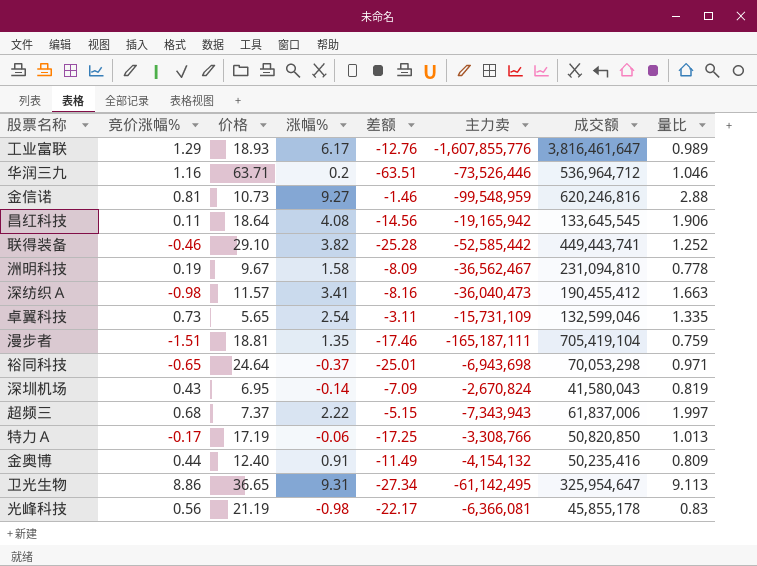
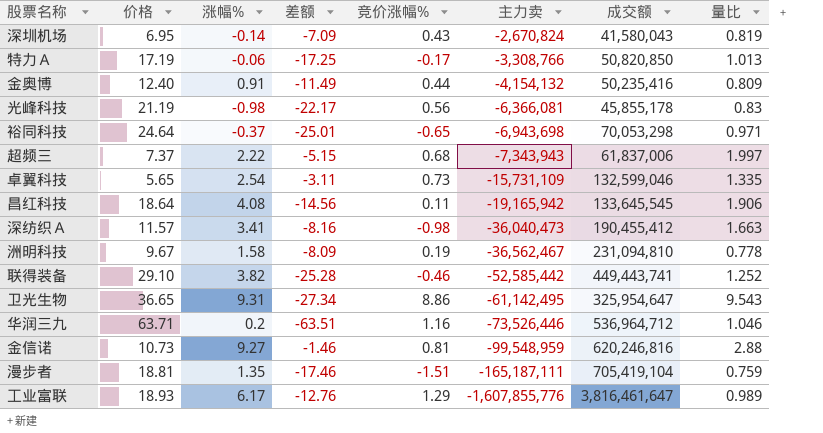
row order: none -> 主力卖 descending
column 竞价涨幅% | position: 2 -> 5
卫光生物 | 量比: 9.113 -> 9.543

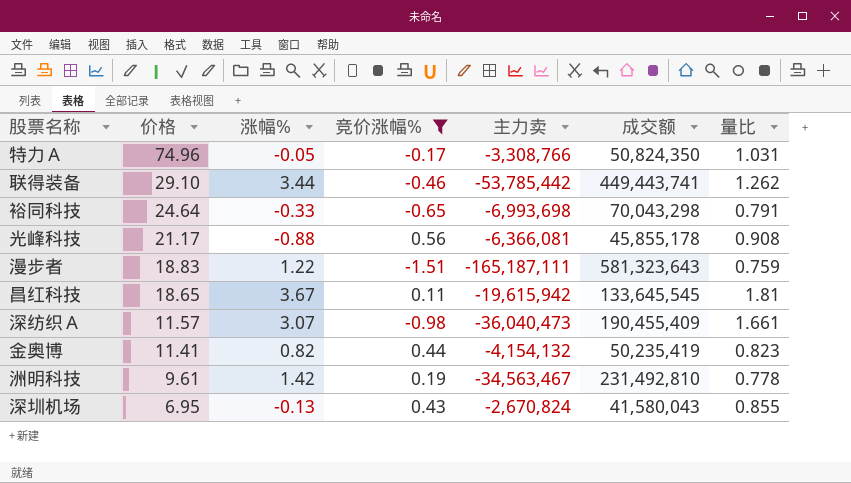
filter: none -> 竞价涨幅% <= 0.56
row order: 主力卖 descending -> 价格 descending
column 差额 | formula: [涨幅%] - [价格] -> none
特力Ａ | 价格: 17.19 -> 74.96
特力Ａ | 涨幅%: -0.06 -> -0.05
特力Ａ | 成交额: 50,820,850 -> 50,824,350
特力Ａ | 量比: 1.013 -> 1.031
联得装备 | 涨幅%: 3.82 -> 3.44
联得装备 | 主力卖: -52,585,442 -> -53,785,442
联得装备 | 量比: 1.252 -> 1.262
裕同科技 | 涨幅%: -0.37 -> -0.33
裕同科技 | 主力卖: -6,943,698 -> -6,993,698
裕同科技 | 成交额: 70,053,298 -> 70,043,298
裕同科技 | 量比: 0.971 -> 0.791
光峰科技 | 价格: 21.19 -> 21.17
光峰科技 | 涨幅%: -0.98 -> -0.88
光峰科技 | 量比: 0.83 -> 0.908
漫步者 | 价格: 18.81 -> 18.83
漫步者 | 涨幅%: 1.35 -> 1.22
漫步者 | 成交额: 705,419,104 -> 581,323,643
昌红科技 | 价格: 18.64 -> 18.65
昌红科技 | 涨幅%: 4.08 -> 3.67
昌红科技 | 主力卖: -19,165,942 -> -19,615,942
昌红科技 | 量比: 1.906 -> 1.81
深纺织Ａ | 涨幅%: 3.41 -> 3.07
深纺织Ａ | 成交额: 190,455,412 -> 190,455,409
深纺织Ａ | 量比: 1.663 -> 1.661
金奥博 | 价格: 12.40 -> 11.41
金奥博 | 涨幅%: 0.91 -> 0.82
金奥博 | 成交额: 50,235,416 -> 50,235,419
金奥博 | 量比: 0.809 -> 0.823
洲明科技 | 价格: 9.67 -> 9.61
洲明科技 | 涨幅%: 1.58 -> 1.42
洲明科技 | 主力卖: -36,562,467 -> -34,563,467
洲明科技 | 成交额: 231,094,810 -> 231,492,810
深圳机场 | 涨幅%: -0.14 -> -0.13
深圳机场 | 量比: 0.819 -> 0.855

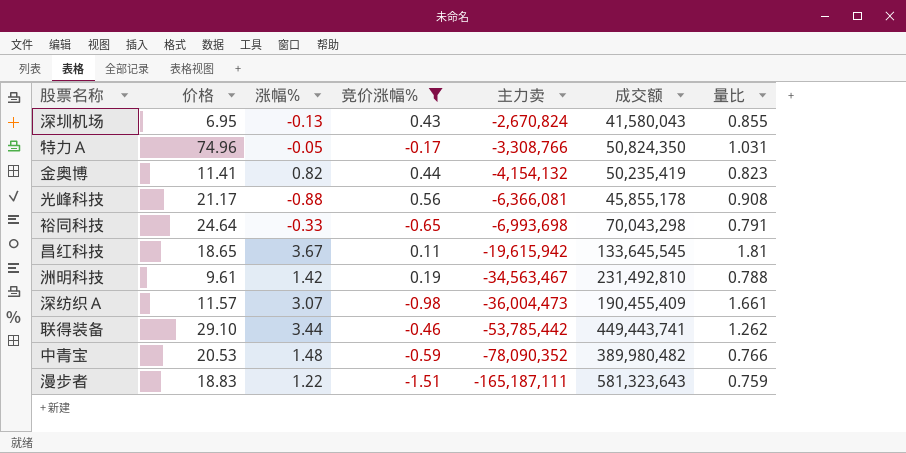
row order: 价格 descending -> 主力卖 descending
洲明科技 | 量比: 0.778 -> 0.788
深纺织Ａ | 主力卖: -36,040,473 -> -36,004,473
row 中青宝: none -> 20.53 | 1.48 | -0.59 | -78,090,352 | 389,980,482 | 0.766

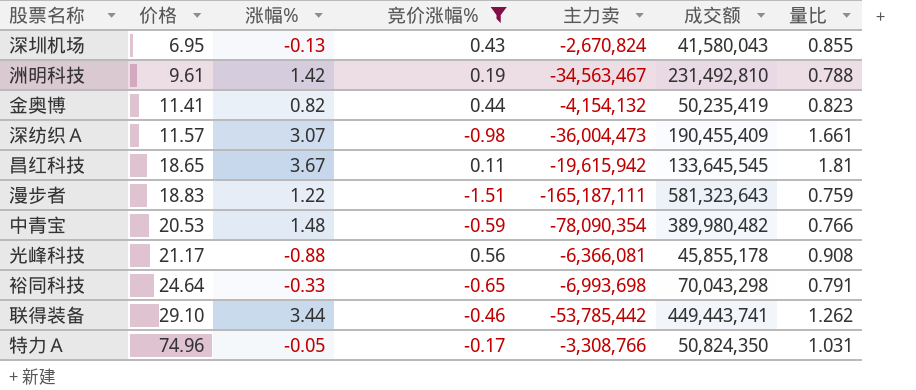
row order: 主力卖 descending -> 价格 ascending
中青宝 | 主力卖: -78,090,352 -> -78,090,354

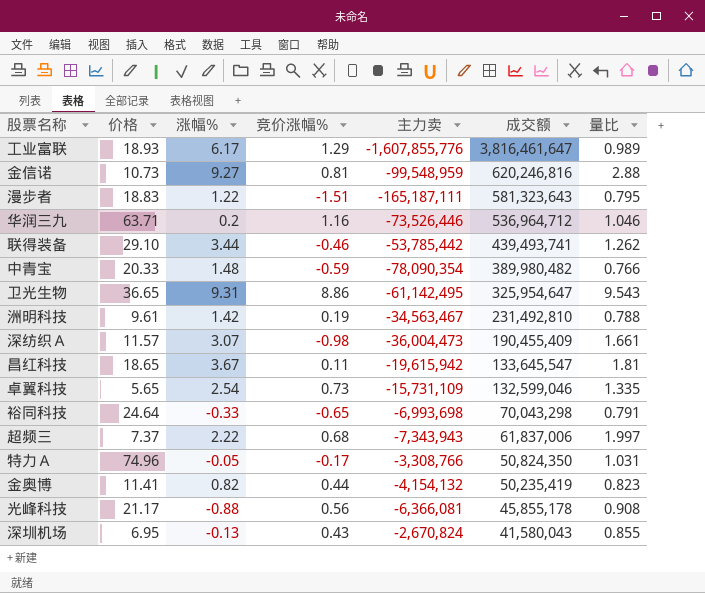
filter: 竞价涨幅% <= 0.56 -> none
row order: 价格 ascending -> 成交额 descending
漫步者 | 量比: 0.759 -> 0.795
联得装备 | 成交额: 449,443,741 -> 439,493,741
中青宝 | 价格: 20.53 -> 20.33
昌红科技 | 成交额: 133,645,545 -> 133,645,547

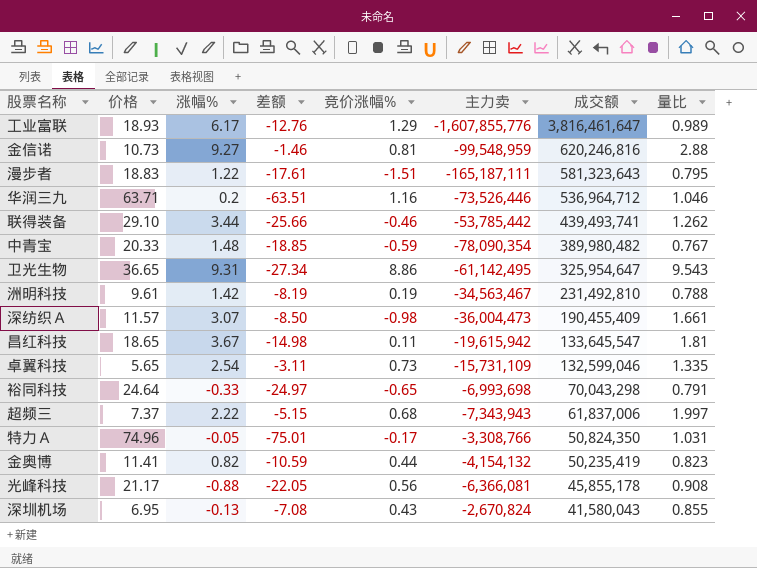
column 差额 | formula: none -> [涨幅%] - [价格]
中青宝 | 量比: 0.766 -> 0.767

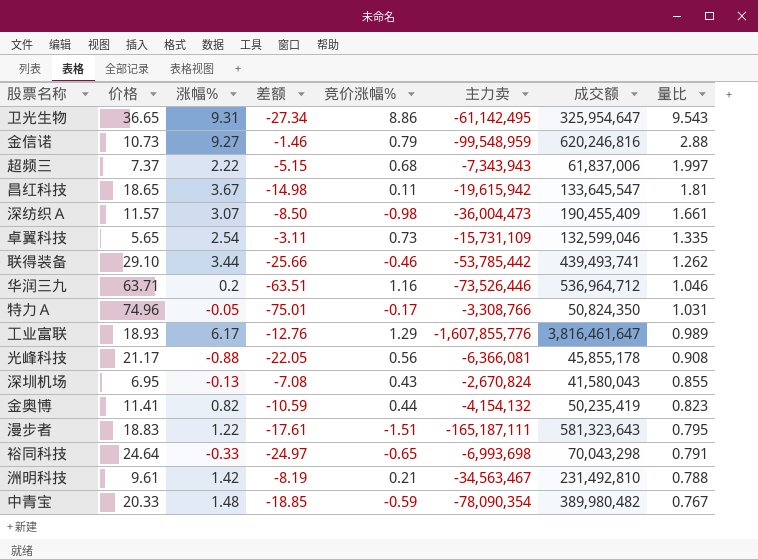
row order: 成交额 descending -> 量比 descending
金信诺 | 竞价涨幅%: 0.81 -> 0.79
洲明科技 | 竞价涨幅%: 0.19 -> 0.21

